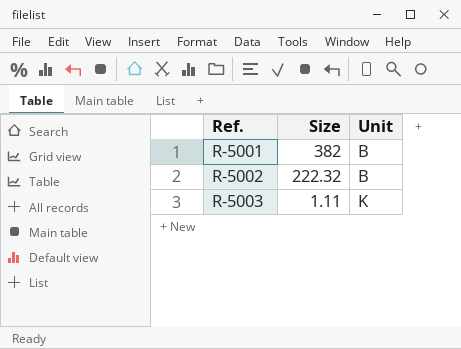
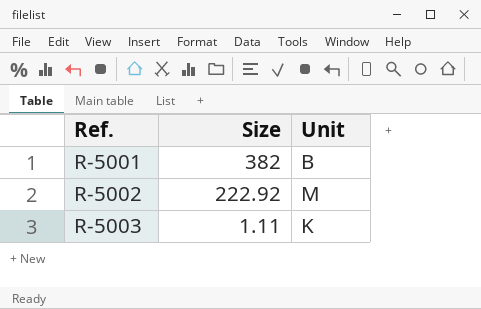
R-5002 | Size: 222.32 -> 222.92
R-5002 | Unit: B -> M

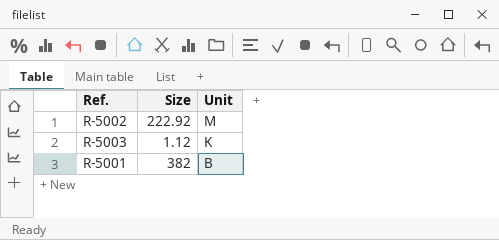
row order: Ref. ascending -> Unit descending
R-5003 | Size: 1.11 -> 1.12

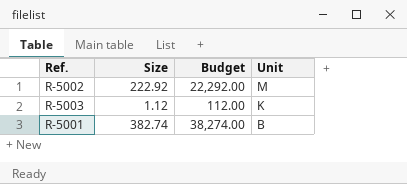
column Budget | formula: none -> [Size] * 100
R-5001 | Size: 382 -> 382.74

